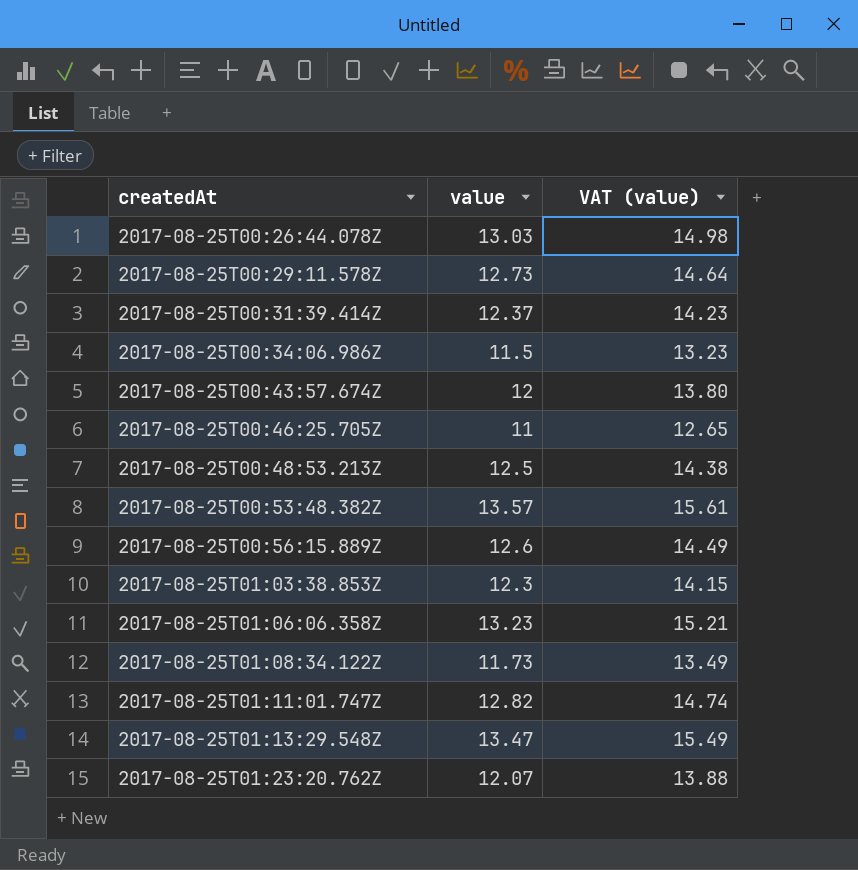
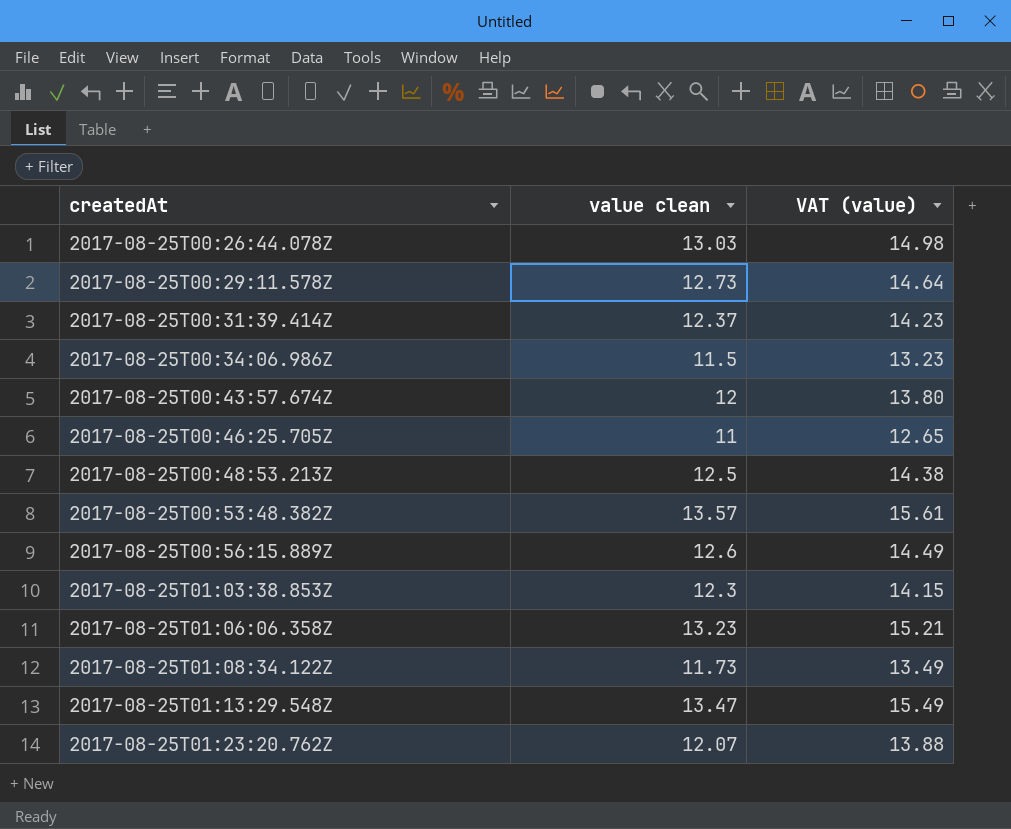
column name: value -> value clean
row 2017-08-25T01:11:01.747Z: 12.82 | 14.74 -> none

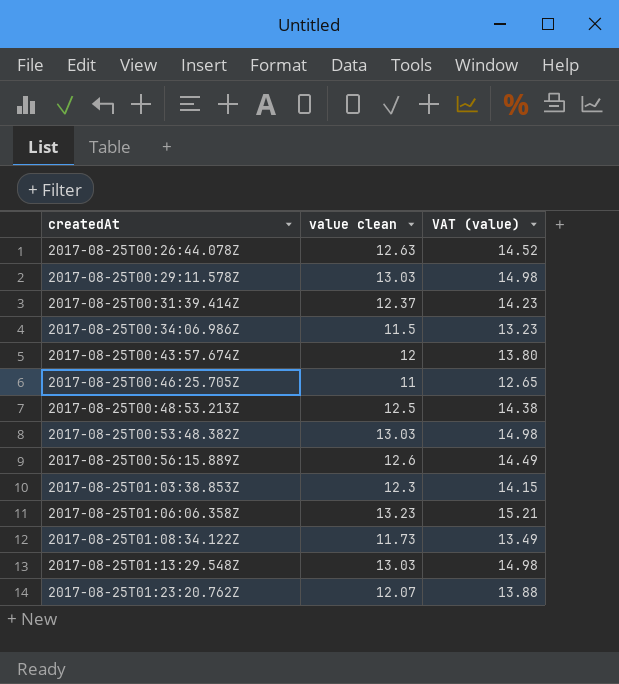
2017-08-25T00:26:44.078Z | value clean: 13.03 -> 12.63
2017-08-25T00:26:44.078Z | VAT (value): 14.98 -> 14.52
2017-08-25T00:29:11.578Z | value clean: 12.73 -> 13.03
2017-08-25T00:29:11.578Z | VAT (value): 14.64 -> 14.98
2017-08-25T00:53:48.382Z | value clean: 13.57 -> 13.03
2017-08-25T00:53:48.382Z | VAT (value): 15.61 -> 14.98
2017-08-25T01:13:29.548Z | value clean: 13.47 -> 13.03
2017-08-25T01:13:29.548Z | VAT (value): 15.49 -> 14.98

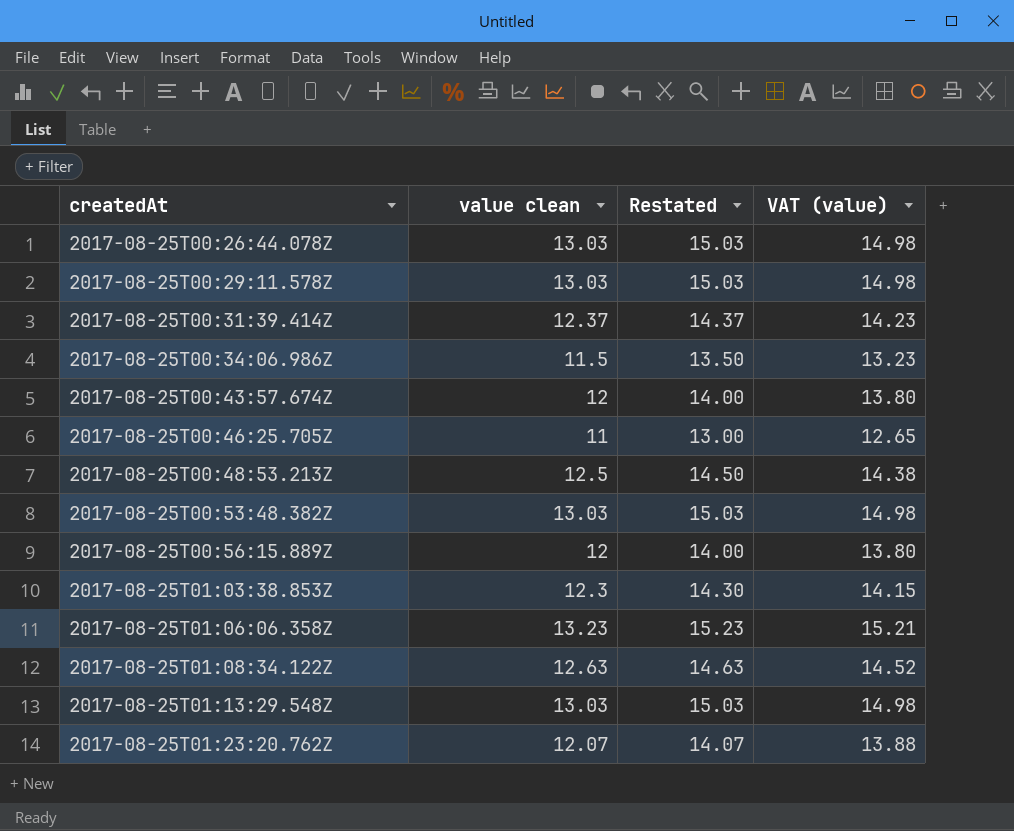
column Restated | formula: none -> [value clean] + 2
2017-08-25T00:26:44.078Z | value clean: 12.63 -> 13.03
2017-08-25T00:26:44.078Z | VAT (value): 14.52 -> 14.98
2017-08-25T00:56:15.889Z | value clean: 12.6 -> 12
2017-08-25T00:56:15.889Z | VAT (value): 14.49 -> 13.80
2017-08-25T01:08:34.122Z | value clean: 11.73 -> 12.63
2017-08-25T01:08:34.122Z | VAT (value): 13.49 -> 14.52

